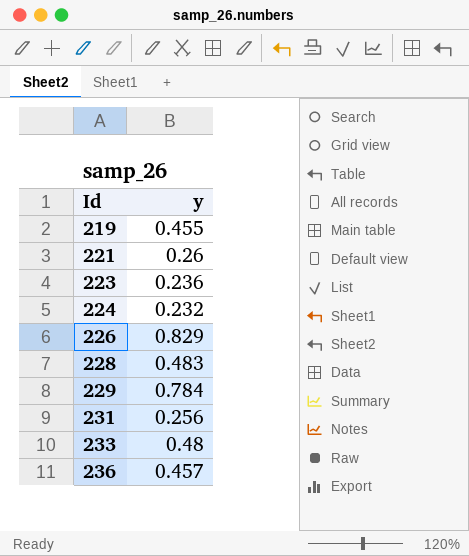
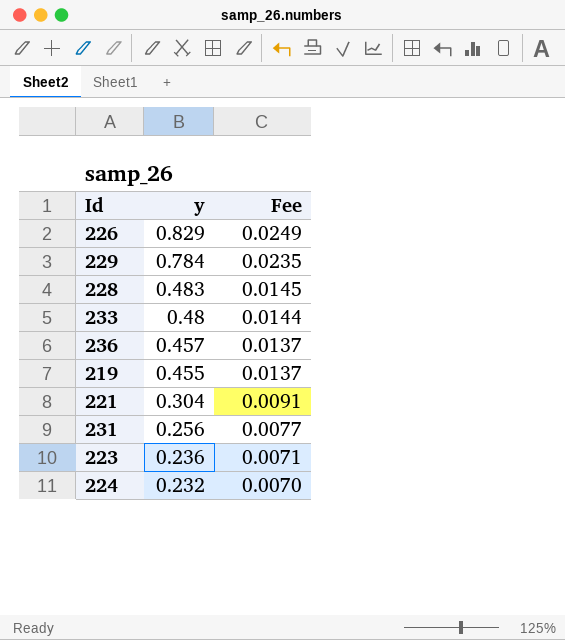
row order: Id ascending -> y descending
column Fee | formula: none -> [y] * 0.03
221 | y: 0.26 -> 0.304

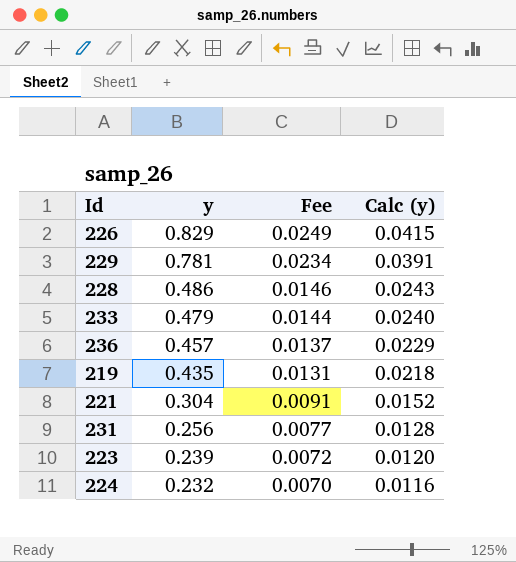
column Calc (y) | formula: none -> [y] * 0.05
229 | y: 0.784 -> 0.781
229 | Fee: 0.0235 -> 0.0234
228 | y: 0.483 -> 0.486
228 | Fee: 0.0145 -> 0.0146
233 | y: 0.48 -> 0.479
219 | y: 0.455 -> 0.435
219 | Fee: 0.0137 -> 0.0131
223 | y: 0.236 -> 0.239
223 | Fee: 0.0071 -> 0.0072

